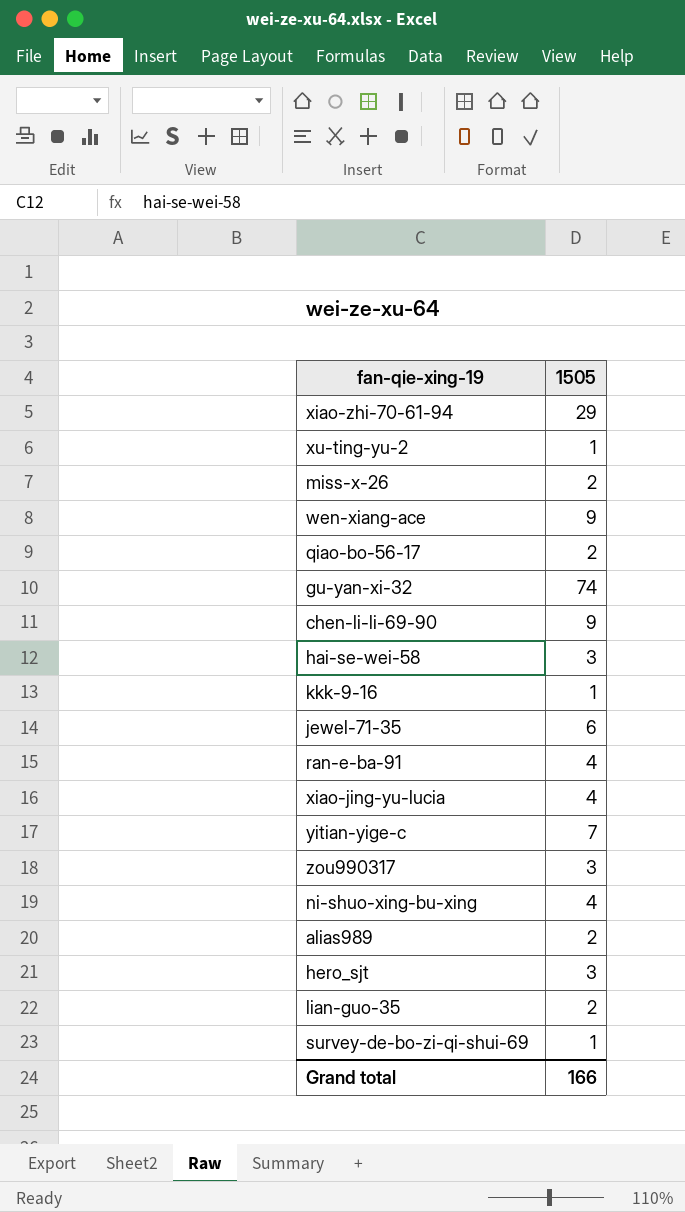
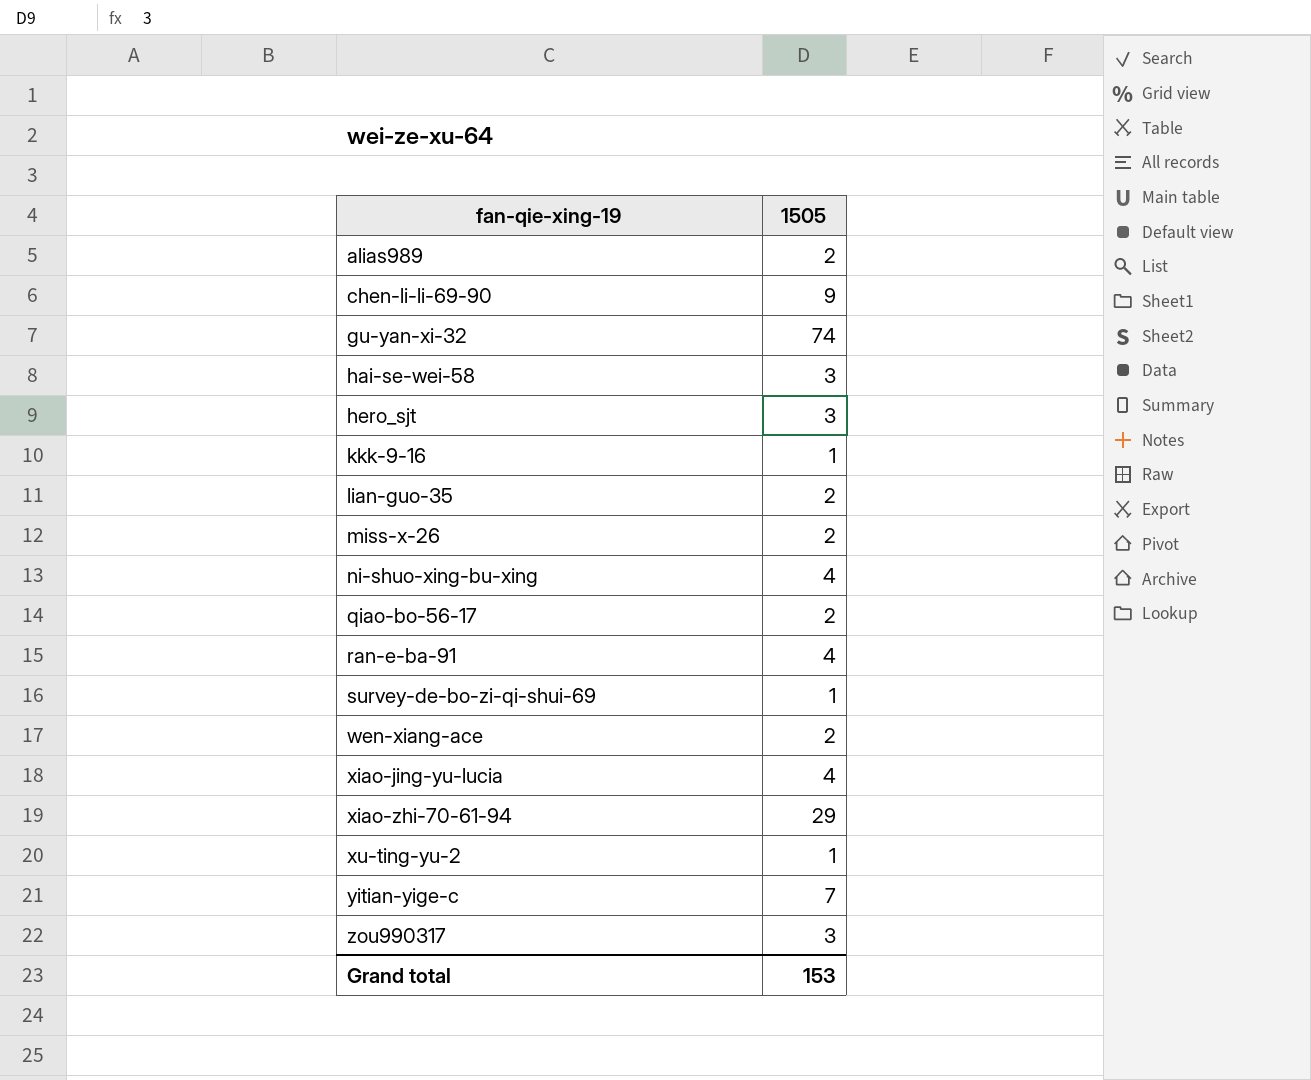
row order: none -> fan-qie-xing-19 ascending
row jewel-71-35: 6 -> none
wen-xiang-ace | 1505: 9 -> 2
Grand total | 1505: 166 -> 153

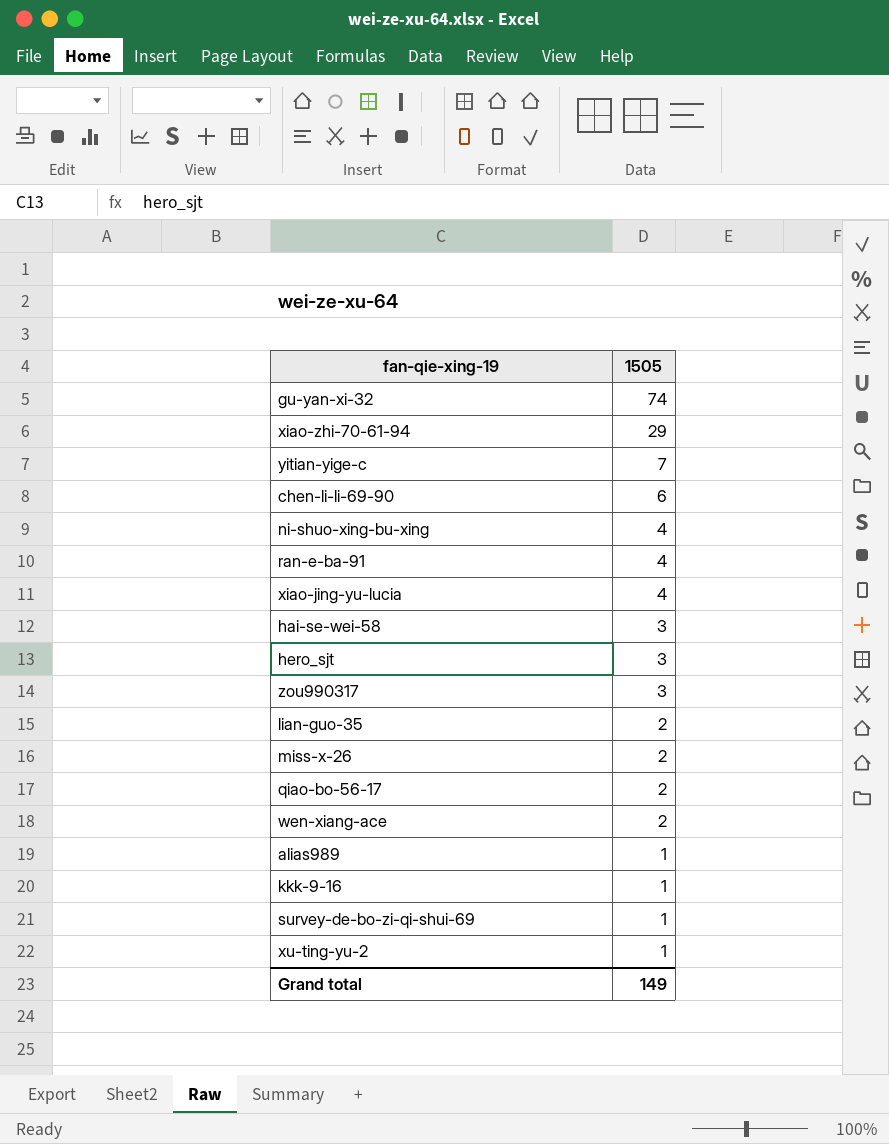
row order: fan-qie-xing-19 ascending -> 1505 descending
chen-li-li-69-90 | 1505: 9 -> 6
alias989 | 1505: 2 -> 1
Grand total | 1505: 153 -> 149

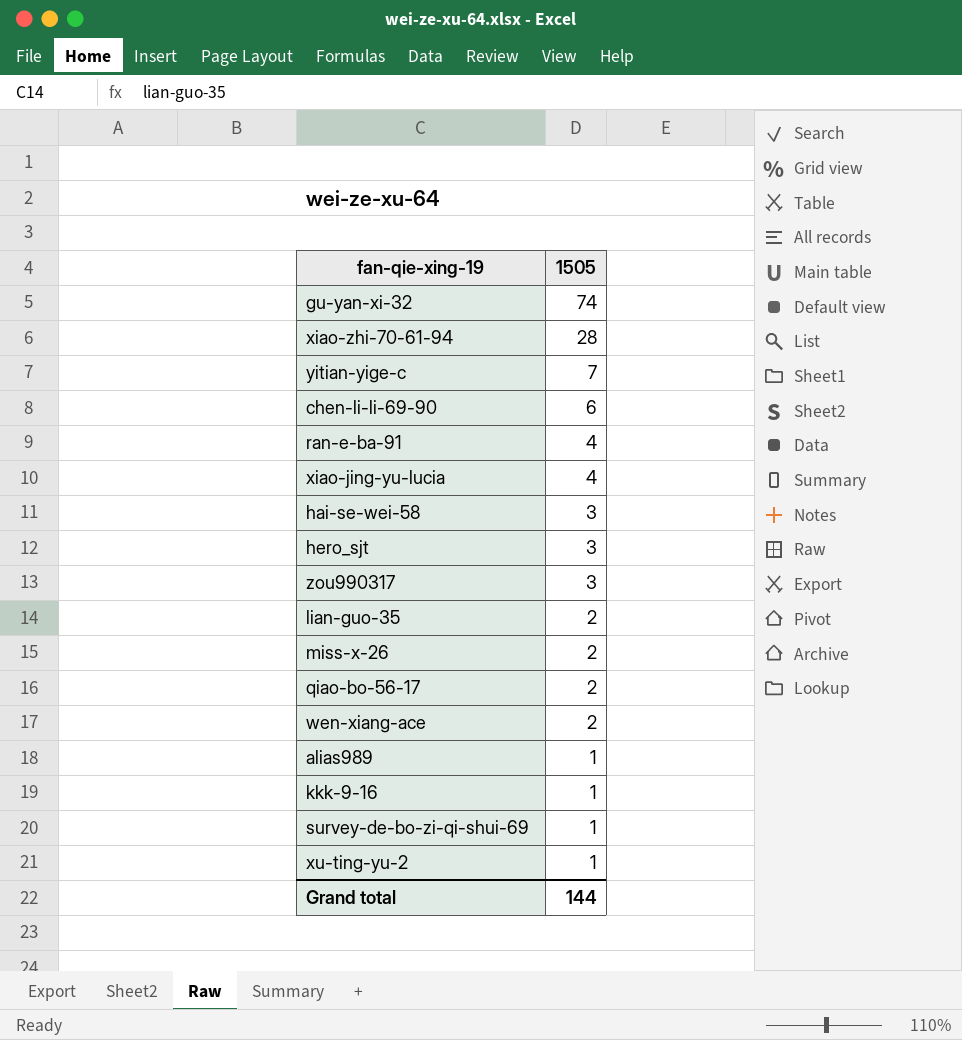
row ni-shuo-xing-bu-xing: 4 -> none
xiao-zhi-70-61-94 | 1505: 29 -> 28
Grand total | 1505: 149 -> 144

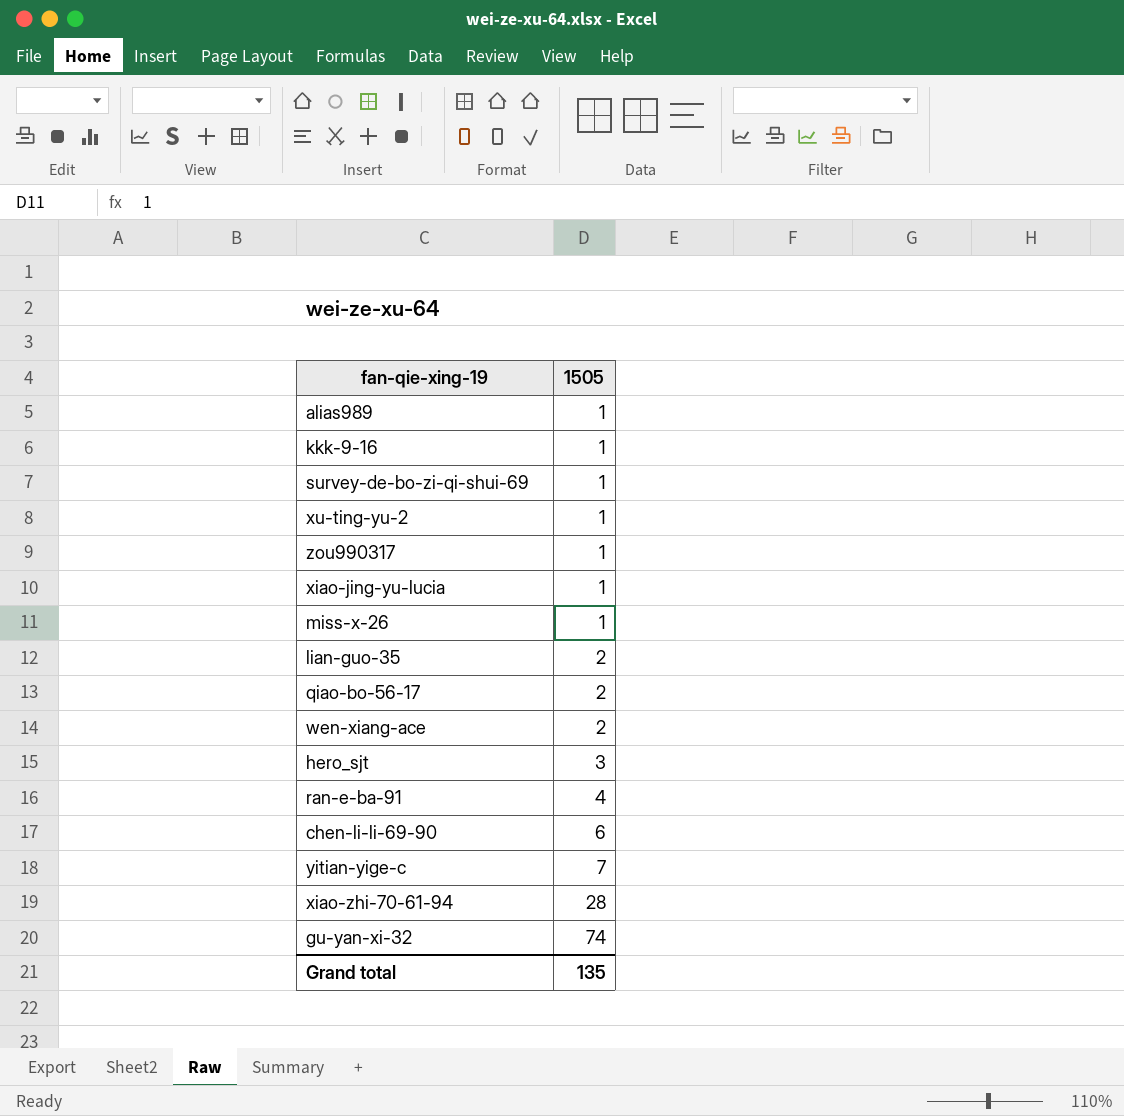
row order: 1505 descending -> 1505 ascending
row hai-se-wei-58: 3 -> none
zou990317 | 1505: 3 -> 1
xiao-jing-yu-lucia | 1505: 4 -> 1
miss-x-26 | 1505: 2 -> 1
Grand total | 1505: 144 -> 135

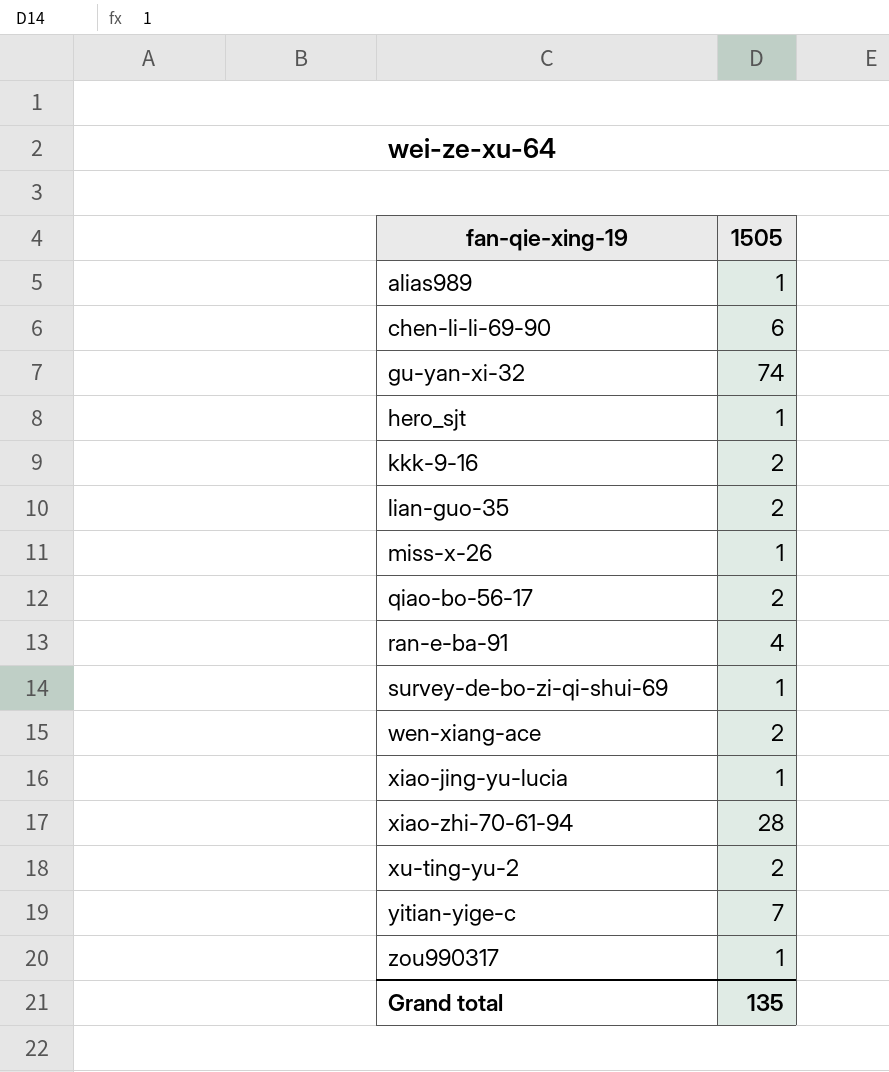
row order: 1505 ascending -> fan-qie-xing-19 ascending
hero_sjt | 1505: 3 -> 1
kkk-9-16 | 1505: 1 -> 2
xu-ting-yu-2 | 1505: 1 -> 2

